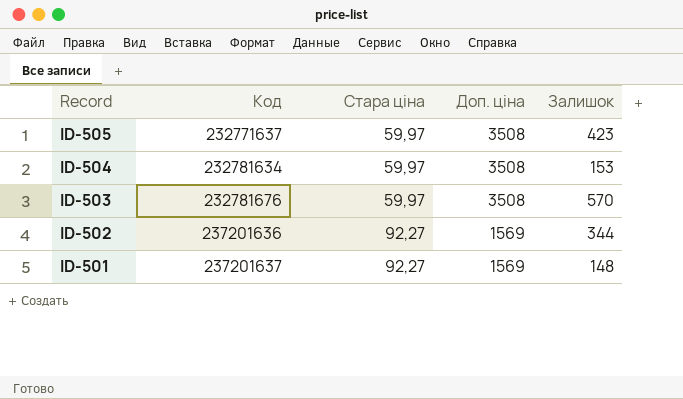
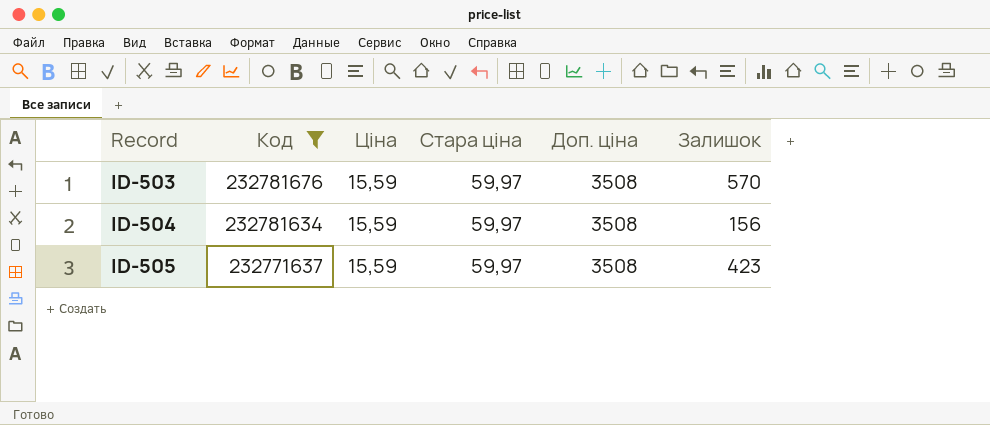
filter: none -> Код <= 232781676
row order: Record descending -> Record ascending
column Ціна | position: none -> 3
ID-504 | Залишок: 153 -> 156

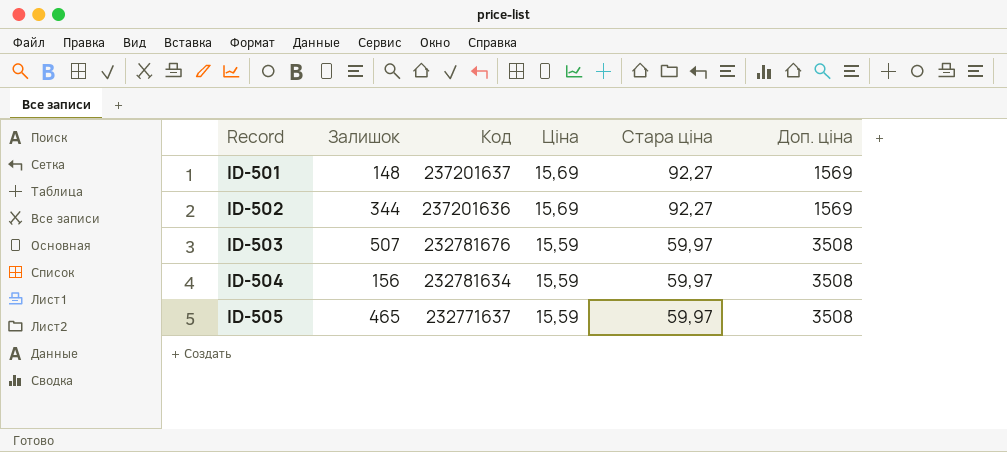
filter: Код <= 232781676 -> none
column Залишок | position: 6 -> 2
ID-503 | Залишок: 570 -> 507
ID-505 | Залишок: 423 -> 465

